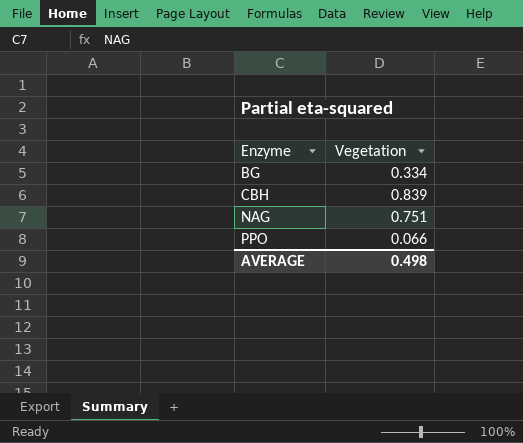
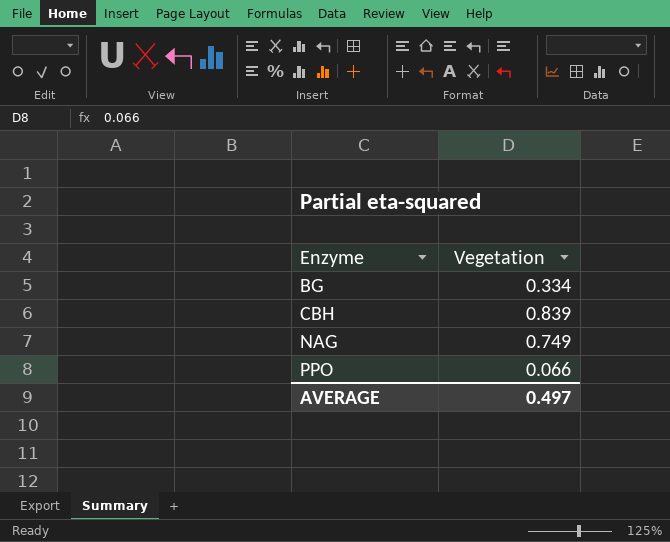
NAG | Vegetation: 0.751 -> 0.749
AVERAGE | Vegetation: 0.498 -> 0.497

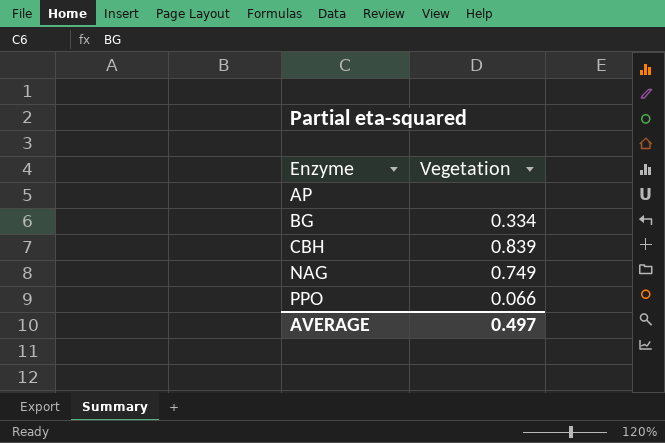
row AP: none -> none

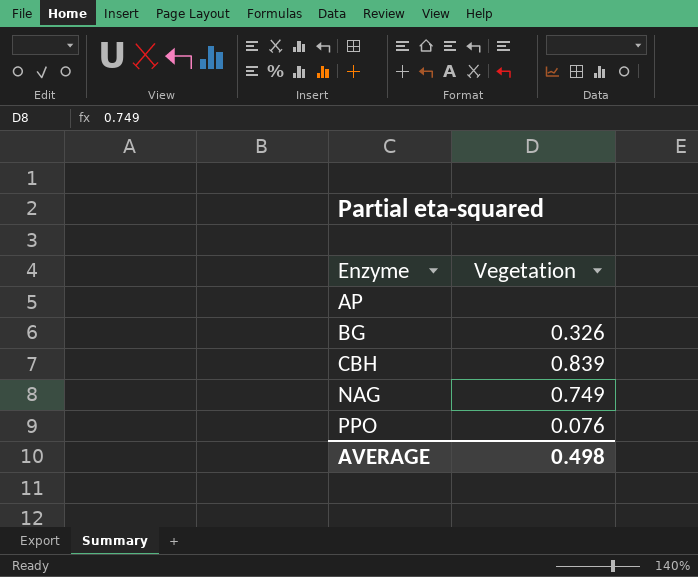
BG | Vegetation: 0.334 -> 0.326
PPO | Vegetation: 0.066 -> 0.076
AVERAGE | Vegetation: 0.497 -> 0.498

